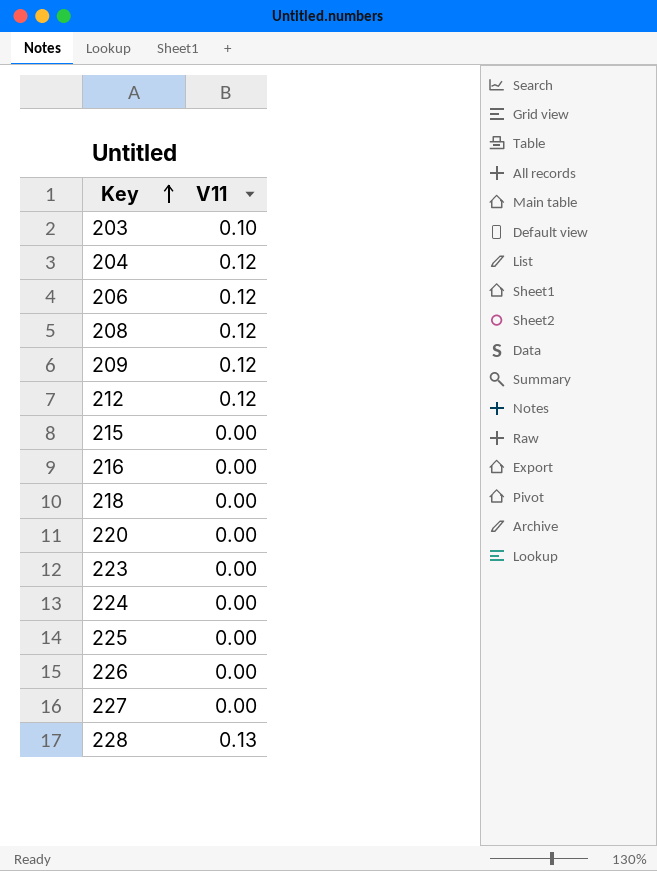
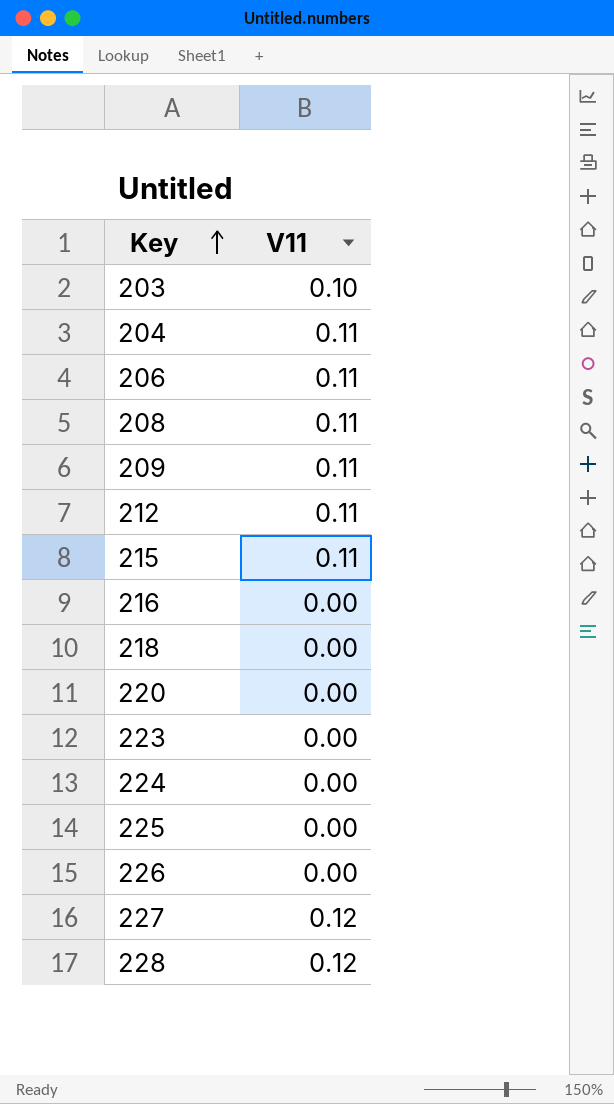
204 | V11: 0.12 -> 0.11
206 | V11: 0.12 -> 0.11
208 | V11: 0.12 -> 0.11
209 | V11: 0.12 -> 0.11
212 | V11: 0.12 -> 0.11
215 | V11: 0.00 -> 0.11
227 | V11: 0.00 -> 0.12
228 | V11: 0.13 -> 0.12

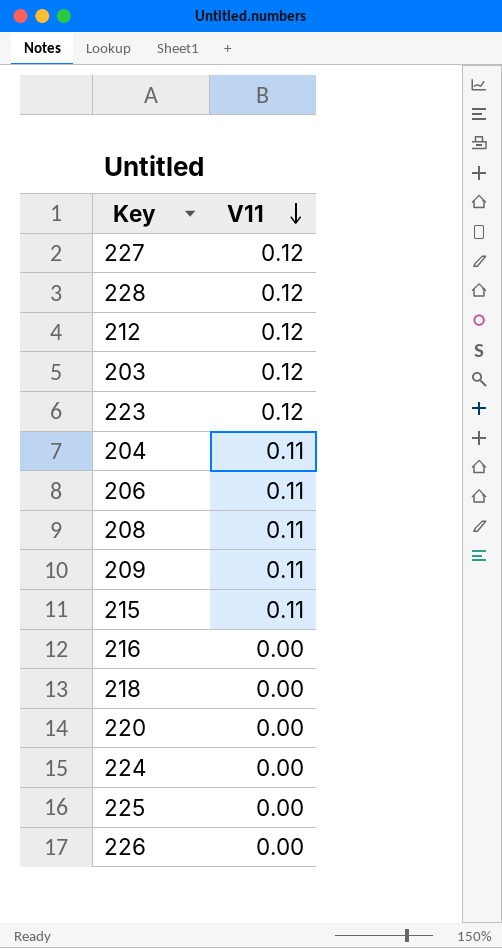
row order: Key ascending -> V11 descending
212 | V11: 0.11 -> 0.12
203 | V11: 0.10 -> 0.12
223 | V11: 0.00 -> 0.12

